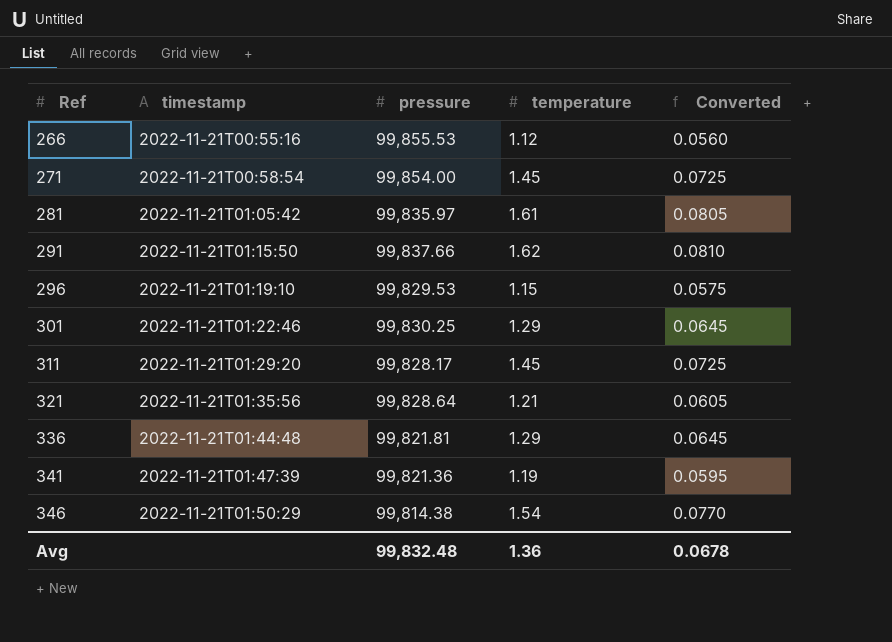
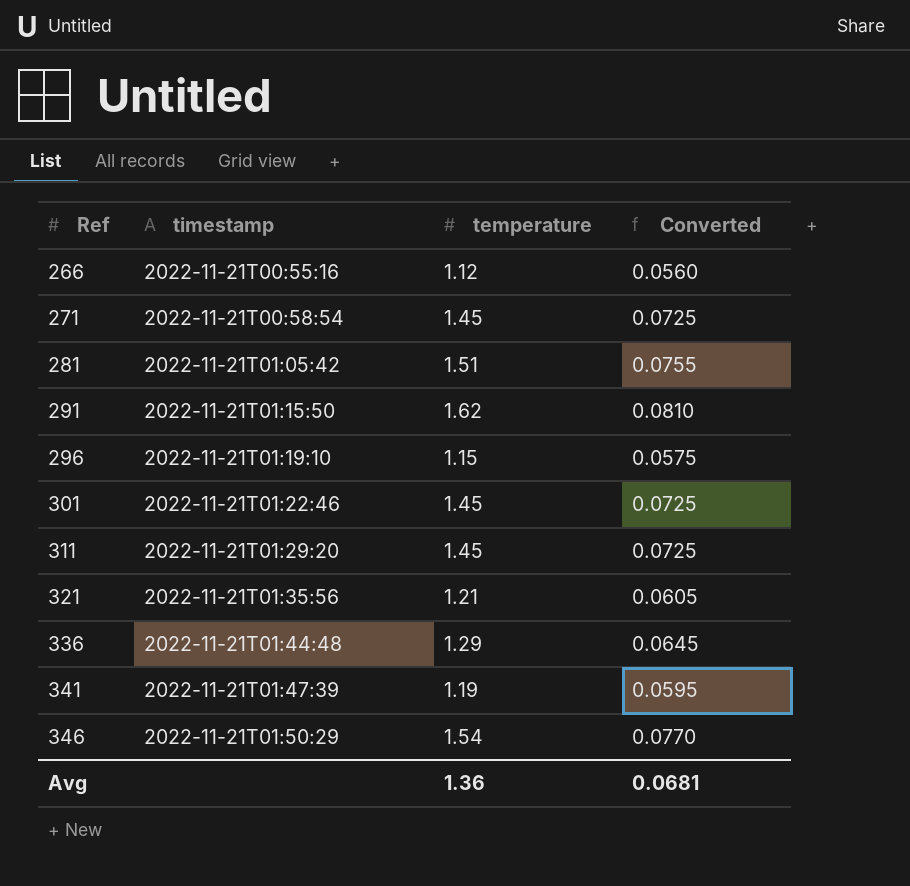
column pressure | position: 3 -> none
281 | temperature: 1.61 -> 1.51
281 | Converted: 0.0805 -> 0.0755
301 | temperature: 1.29 -> 1.45
301 | Converted: 0.0645 -> 0.0725
Avg | Converted: 0.0678 -> 0.0681

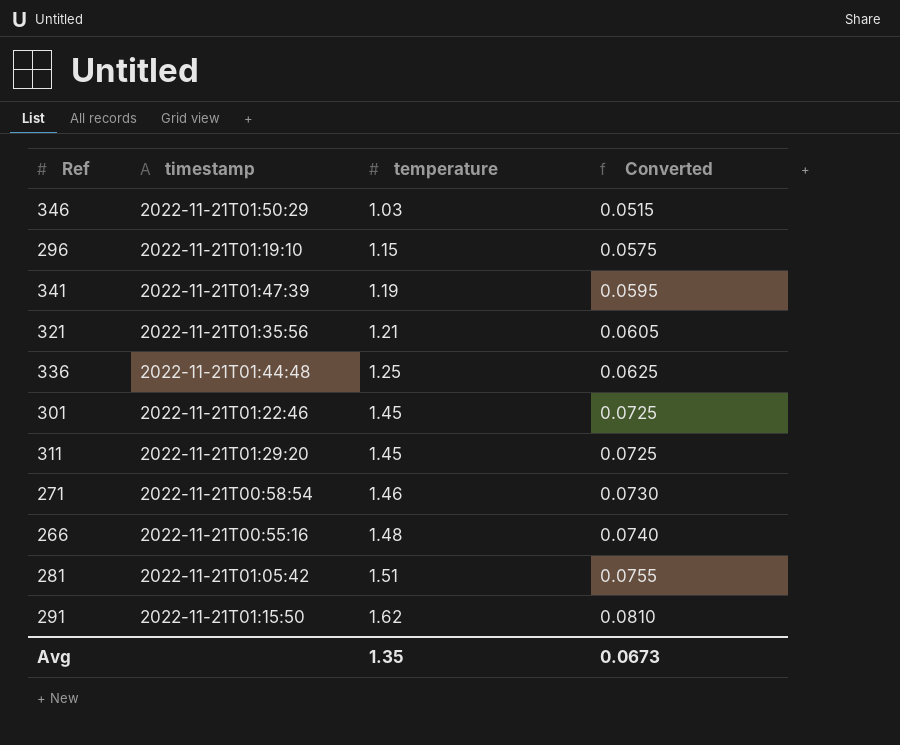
row order: Ref ascending -> temperature ascending
346 | temperature: 1.54 -> 1.03
346 | Converted: 0.0770 -> 0.0515
336 | temperature: 1.29 -> 1.25
336 | Converted: 0.0645 -> 0.0625
271 | temperature: 1.45 -> 1.46
271 | Converted: 0.0725 -> 0.0730
266 | temperature: 1.12 -> 1.48
266 | Converted: 0.0560 -> 0.0740
Avg | temperature: 1.36 -> 1.35
Avg | Converted: 0.0681 -> 0.0673

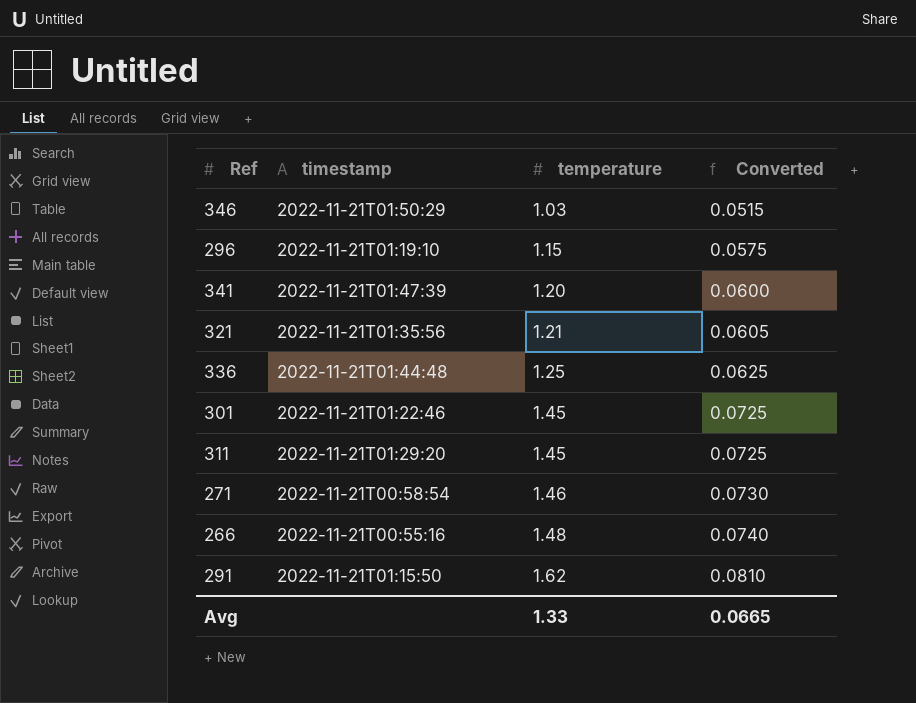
row 281: 2022-11-21T01:05:42 | 1.51 | 0.0755 -> none
341 | temperature: 1.19 -> 1.20
341 | Converted: 0.0595 -> 0.0600
Avg | temperature: 1.35 -> 1.33
Avg | Converted: 0.0673 -> 0.0665

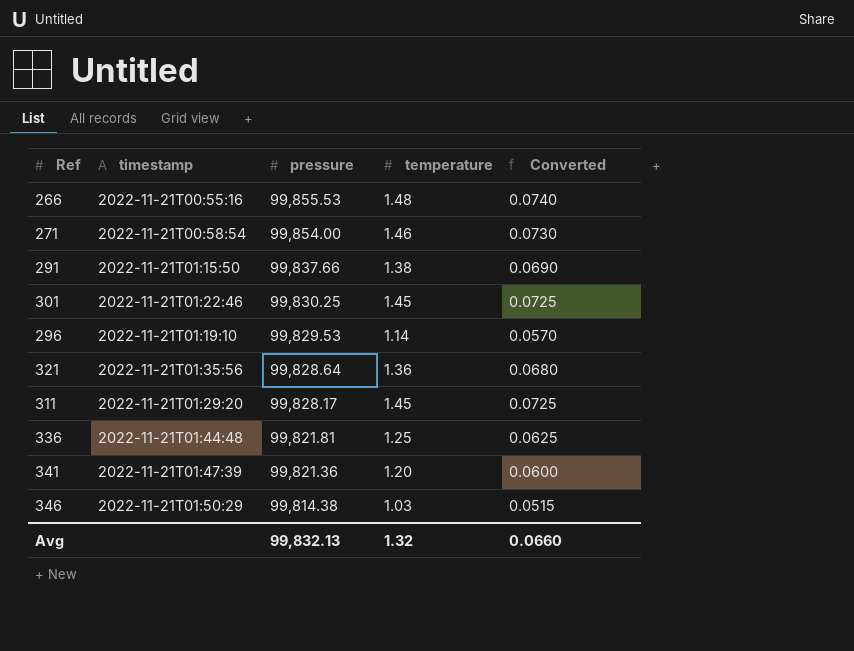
row order: temperature ascending -> pressure descending
column pressure | position: none -> 3
291 | temperature: 1.62 -> 1.38
291 | Converted: 0.0810 -> 0.0690
296 | temperature: 1.15 -> 1.14
296 | Converted: 0.0575 -> 0.0570
321 | temperature: 1.21 -> 1.36
321 | Converted: 0.0605 -> 0.0680
Avg | temperature: 1.33 -> 1.32
Avg | Converted: 0.0665 -> 0.0660

